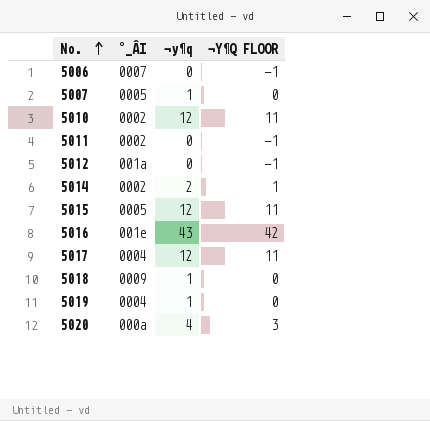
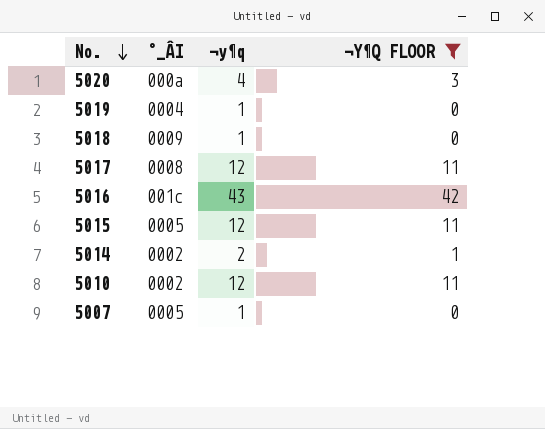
filter: none -> ¬Y¶Q FLOOR != -1
row order: No. ascending -> No. descending
5017 | °_ÂI: 0004 -> 0008
5016 | °_ÂI: 001e -> 001c

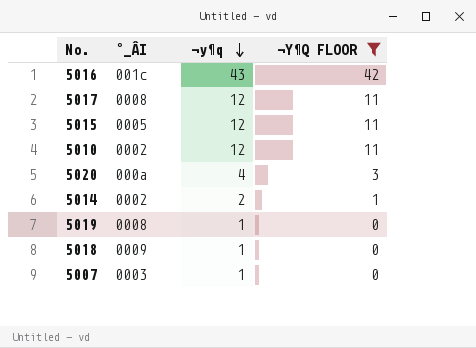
row order: No. descending -> ¬y¶q descending
5019 | °_ÂI: 0004 -> 0008
5007 | °_ÂI: 0005 -> 0003

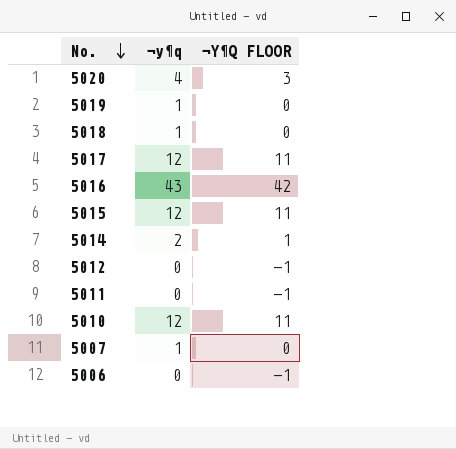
filter: ¬Y¶Q FLOOR != -1 -> none
row order: ¬y¶q descending -> No. descending
column °_ÂI | position: 2 -> none

